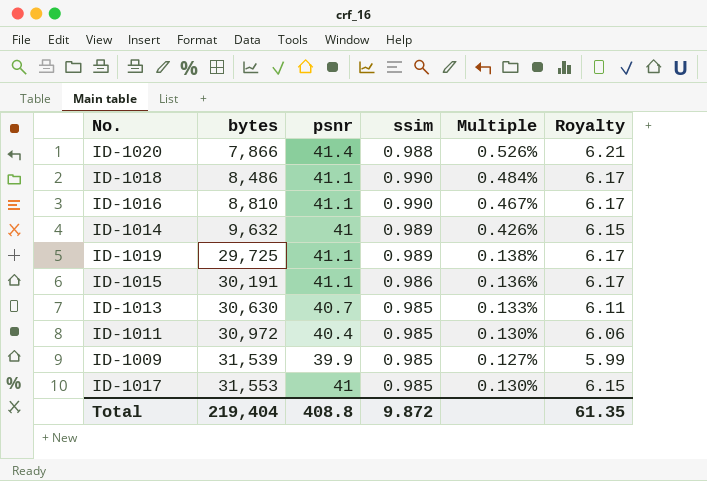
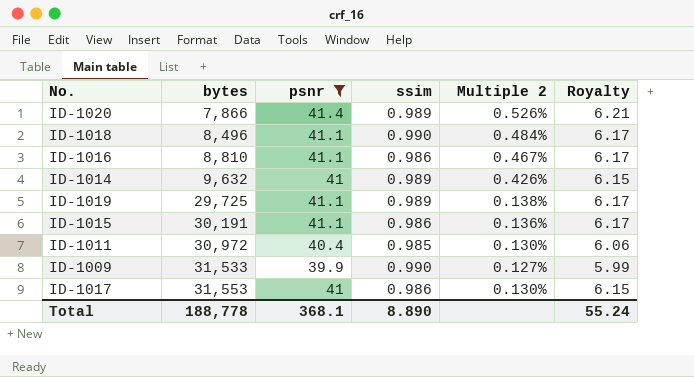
filter: none -> psnr != 40.7
column name: Multiple -> Multiple 2
ID-1020 | ssim: 0.988 -> 0.989
ID-1018 | bytes: 8,486 -> 8,496
ID-1016 | ssim: 0.990 -> 0.986
ID-1009 | bytes: 31,539 -> 31,533
ID-1009 | ssim: 0.985 -> 0.990
ID-1017 | ssim: 0.985 -> 0.986
Total | bytes: 219,404 -> 188,778
Total | psnr: 408.8 -> 368.1
Total | ssim: 9.872 -> 8.890
Total | Royalty: 61.35 -> 55.24

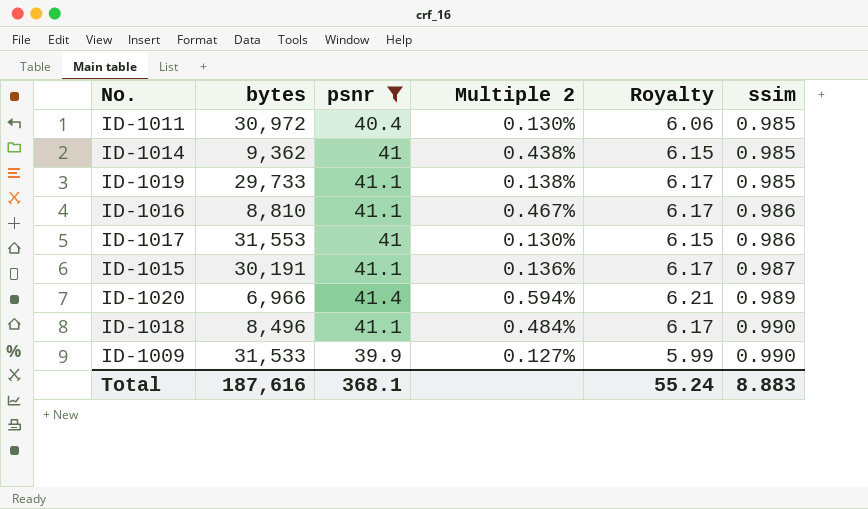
row order: bytes ascending -> ssim ascending
column ssim | position: 4 -> 6
ID-1014 | bytes: 9,632 -> 9,362
ID-1014 | Multiple 2: 0.426% -> 0.438%
ID-1014 | ssim: 0.989 -> 0.985
ID-1019 | bytes: 29,725 -> 29,733
ID-1019 | ssim: 0.989 -> 0.985
ID-1015 | ssim: 0.986 -> 0.987
ID-1020 | bytes: 7,866 -> 6,966
ID-1020 | Multiple 2: 0.526% -> 0.594%
Total | bytes: 188,778 -> 187,616
Total | ssim: 8.890 -> 8.883

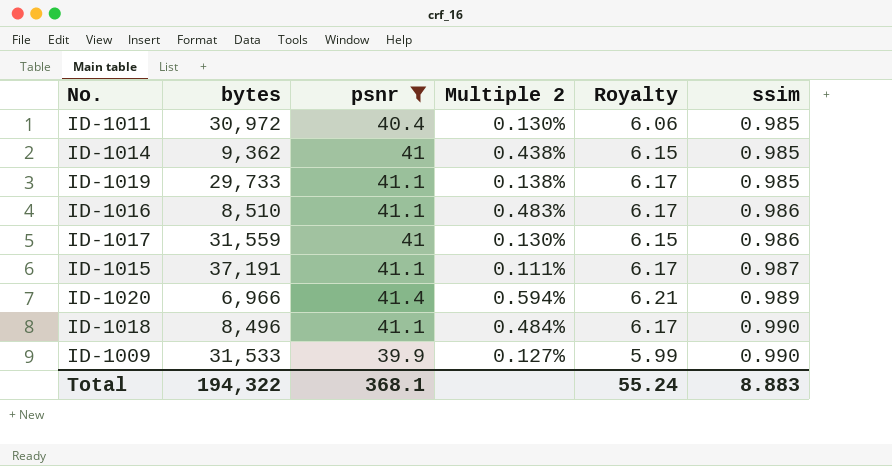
ID-1016 | bytes: 8,810 -> 8,510
ID-1016 | Multiple 2: 0.467% -> 0.483%
ID-1017 | bytes: 31,553 -> 31,559
ID-1015 | bytes: 30,191 -> 37,191
ID-1015 | Multiple 2: 0.136% -> 0.111%
Total | bytes: 187,616 -> 194,322

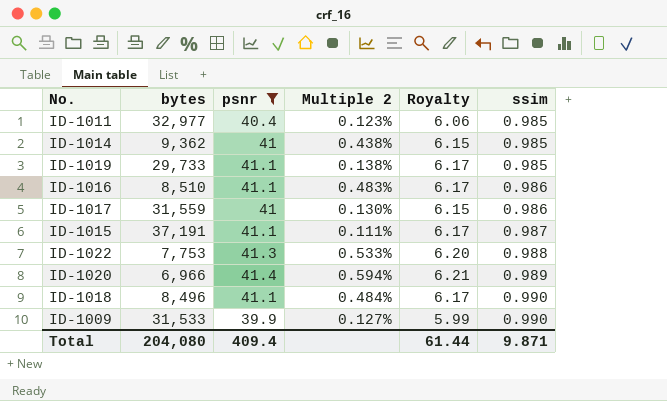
ID-1011 | bytes: 30,972 -> 32,977
ID-1011 | Multiple 2: 0.130% -> 0.123%
row ID-1022: none -> 7,753 | 41.3 | 0.533% | 6.20 | 0.988
Total | bytes: 194,322 -> 204,080
Total | psnr: 368.1 -> 409.4
Total | Royalty: 55.24 -> 61.44
Total | ssim: 8.883 -> 9.871

